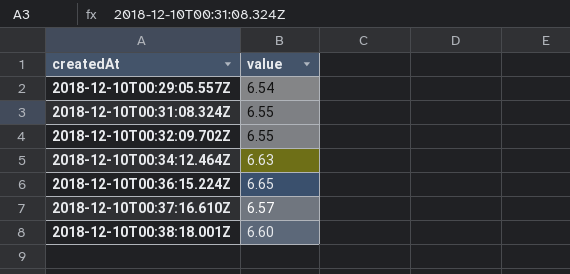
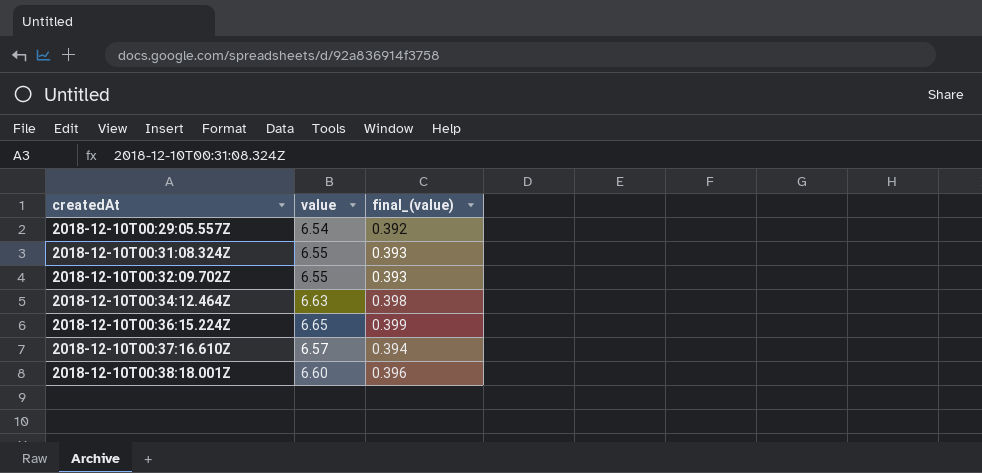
column final_(value) | formula: none -> [value] * 0.06

